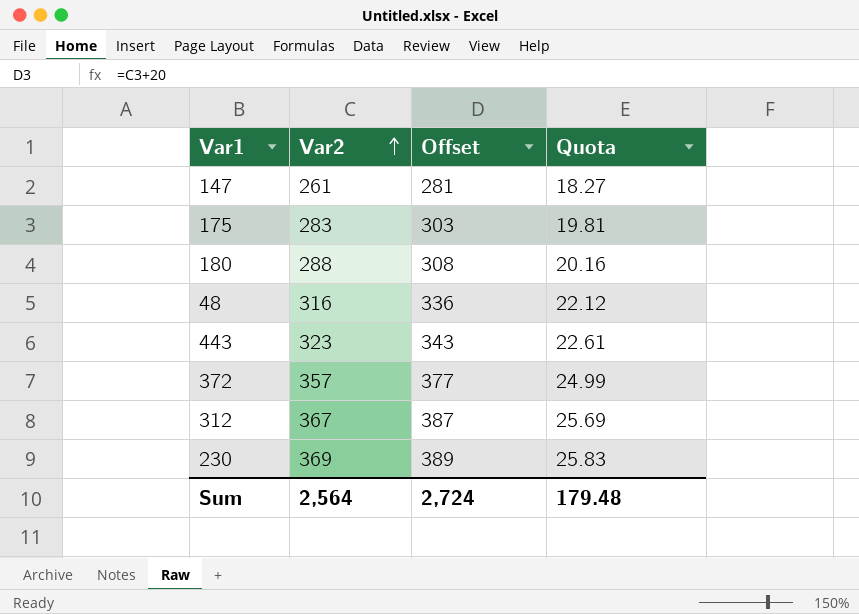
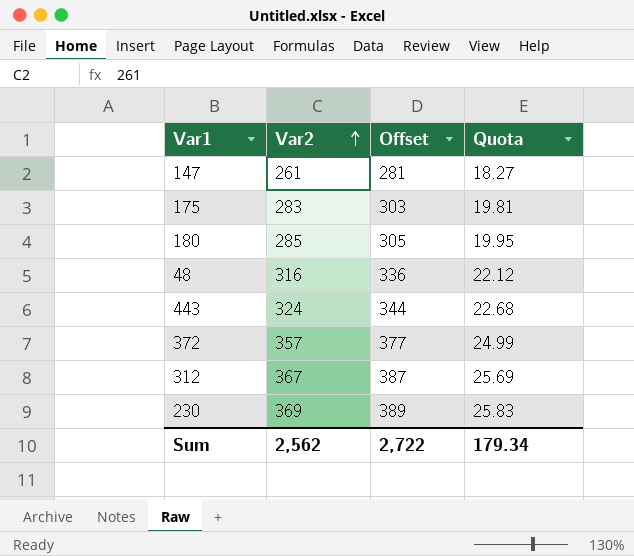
180 | Var2: 288 -> 285
180 | Offset: 308 -> 305
180 | Quota: 20.16 -> 19.95
443 | Var2: 323 -> 324
443 | Offset: 343 -> 344
443 | Quota: 22.61 -> 22.68
Sum | Var2: 2,564 -> 2,562
Sum | Offset: 2,724 -> 2,722
Sum | Quota: 179.48 -> 179.34

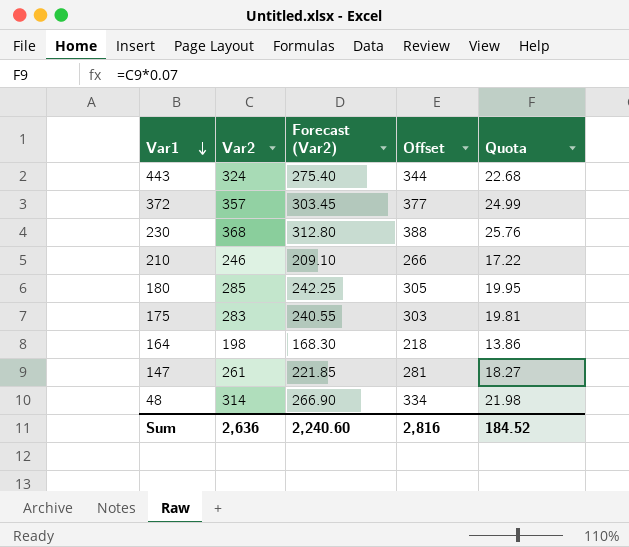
row order: Var2 ascending -> Var1 descending
column Forecast (Var2) | formula: none -> [Var2] * 0.85
row 312: 367 | 387 | 25.69 -> none
230 | Var2: 369 -> 368
230 | Offset: 389 -> 388
230 | Quota: 25.83 -> 25.76
row 210: none -> 246 | 209.10 | 266 | 17.22
row 164: none -> 198 | 168.30 | 218 | 13.86
48 | Var2: 316 -> 314
48 | Offset: 336 -> 334
48 | Quota: 22.12 -> 21.98
Sum | Var2: 2,562 -> 2,636
Sum | Offset: 2,722 -> 2,816
Sum | Quota: 179.34 -> 184.52

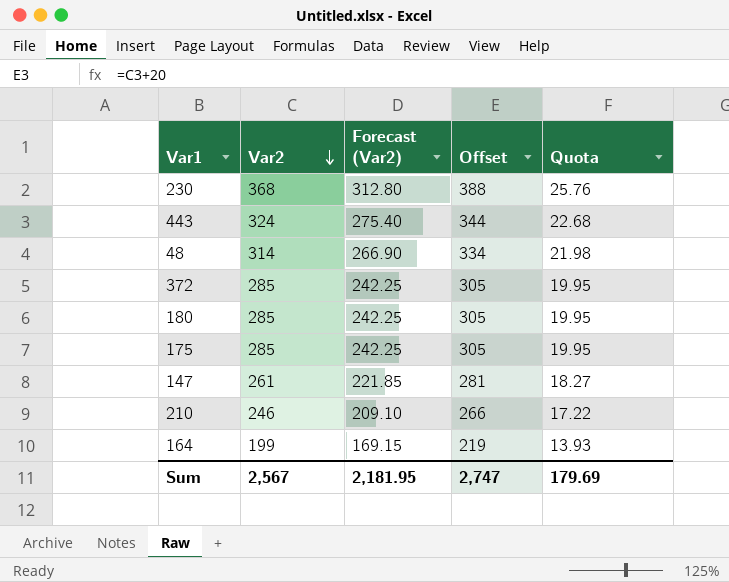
row order: Var1 descending -> Var2 descending
372 | Var2: 357 -> 285
372 | Forecast (Var2): 303.45 -> 242.25
372 | Offset: 377 -> 305
372 | Quota: 24.99 -> 19.95
175 | Var2: 283 -> 285
175 | Forecast (Var2): 240.55 -> 242.25
175 | Offset: 303 -> 305
175 | Quota: 19.81 -> 19.95
164 | Var2: 198 -> 199
164 | Forecast (Var2): 168.30 -> 169.15
164 | Offset: 218 -> 219
164 | Quota: 13.86 -> 13.93
Sum | Var2: 2,636 -> 2,567
Sum | Forecast (Var2): 2,240.60 -> 2,181.95
Sum | Offset: 2,816 -> 2,747
Sum | Quota: 184.52 -> 179.69

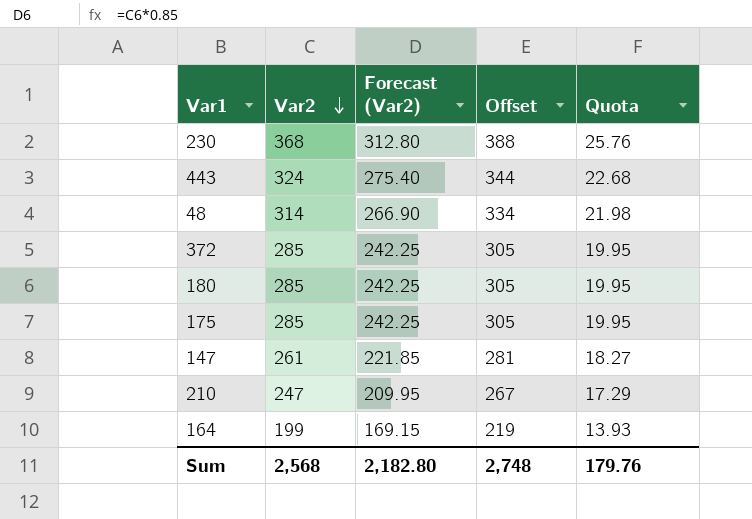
210 | Var2: 246 -> 247
210 | Forecast (Var2): 209.10 -> 209.95
210 | Offset: 266 -> 267
210 | Quota: 17.22 -> 17.29
Sum | Var2: 2,567 -> 2,568
Sum | Forecast (Var2): 2,181.95 -> 2,182.80
Sum | Offset: 2,747 -> 2,748
Sum | Quota: 179.69 -> 179.76

